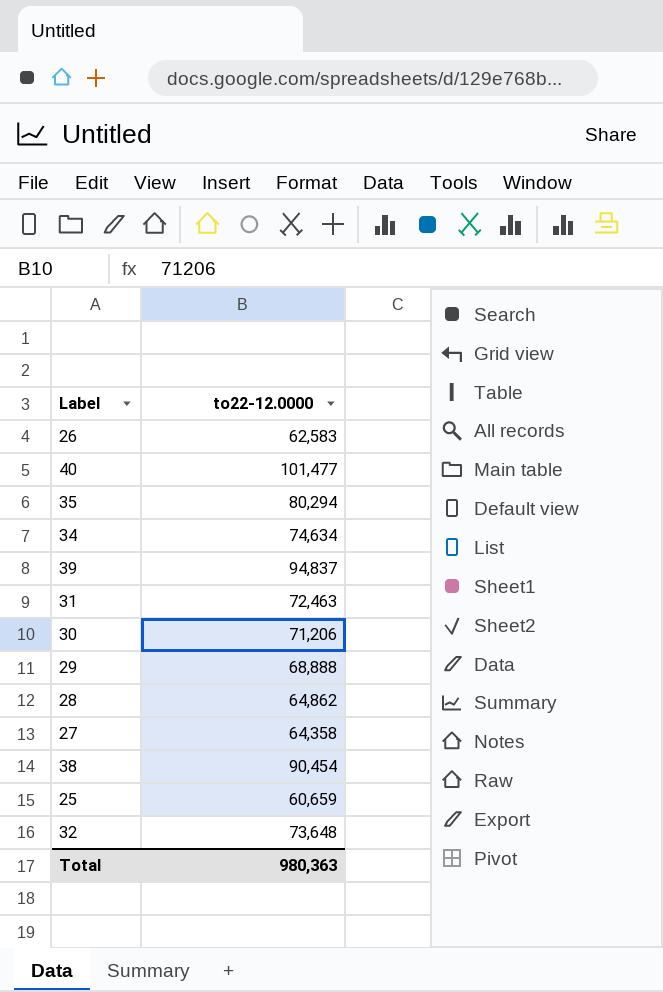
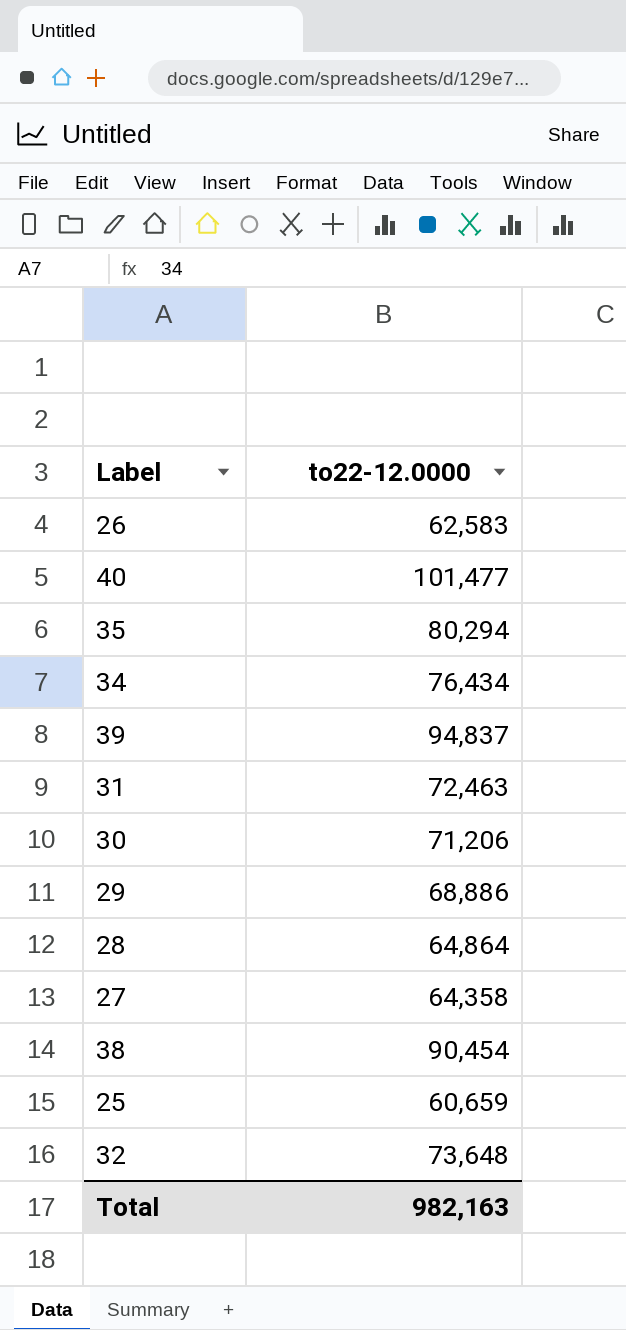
34 | to22-12.0000: 74,634 -> 76,434
29 | to22-12.0000: 68,888 -> 68,886
28 | to22-12.0000: 64,862 -> 64,864
Total | to22-12.0000: 980,363 -> 982,163

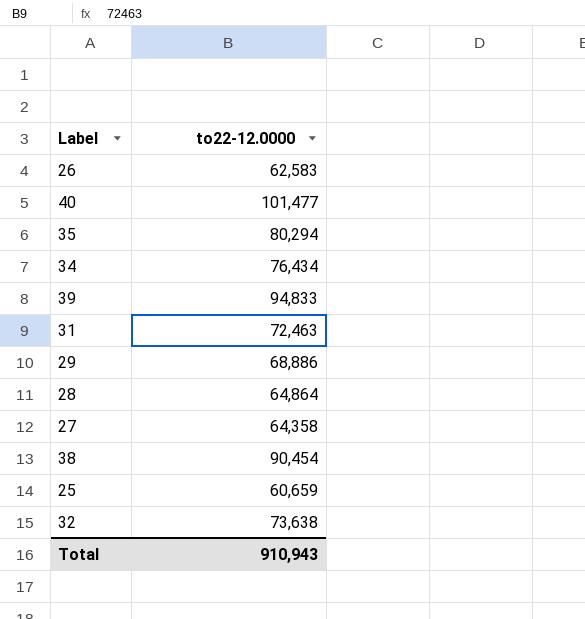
row 30: 71,206 -> none
39 | to22-12.0000: 94,837 -> 94,833
32 | to22-12.0000: 73,648 -> 73,638
Total | to22-12.0000: 982,163 -> 910,943

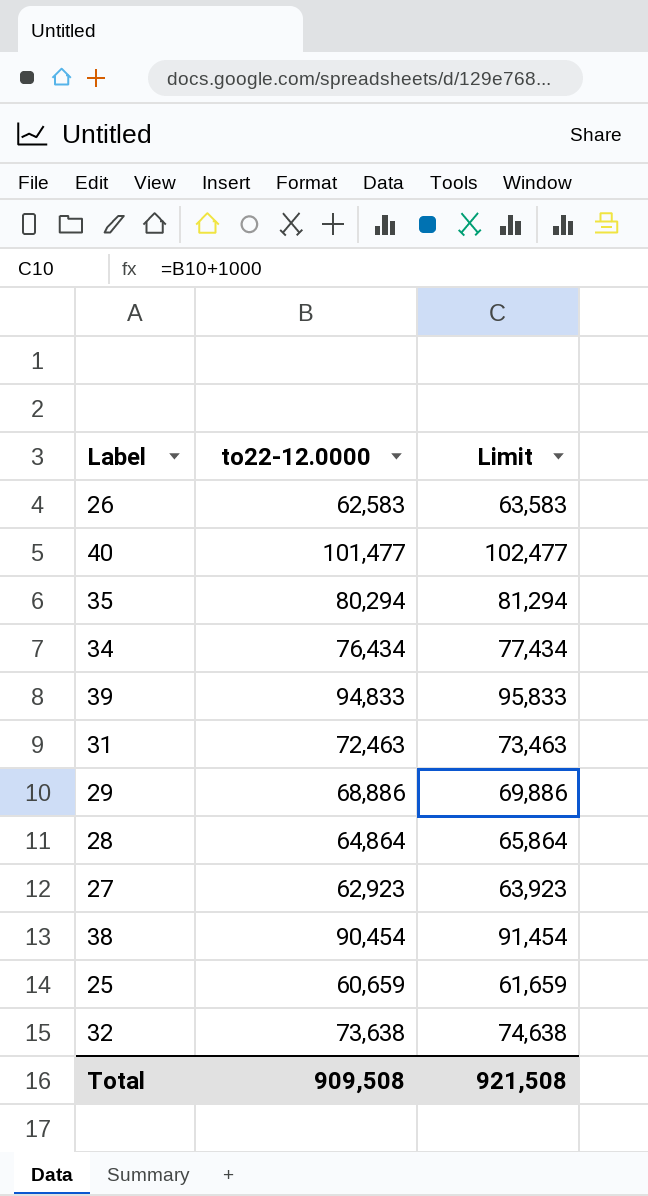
column Limit | formula: none -> [to22-12.0000] + 1000
27 | to22-12.0000: 64,358 -> 62,923
Total | to22-12.0000: 910,943 -> 909,508

